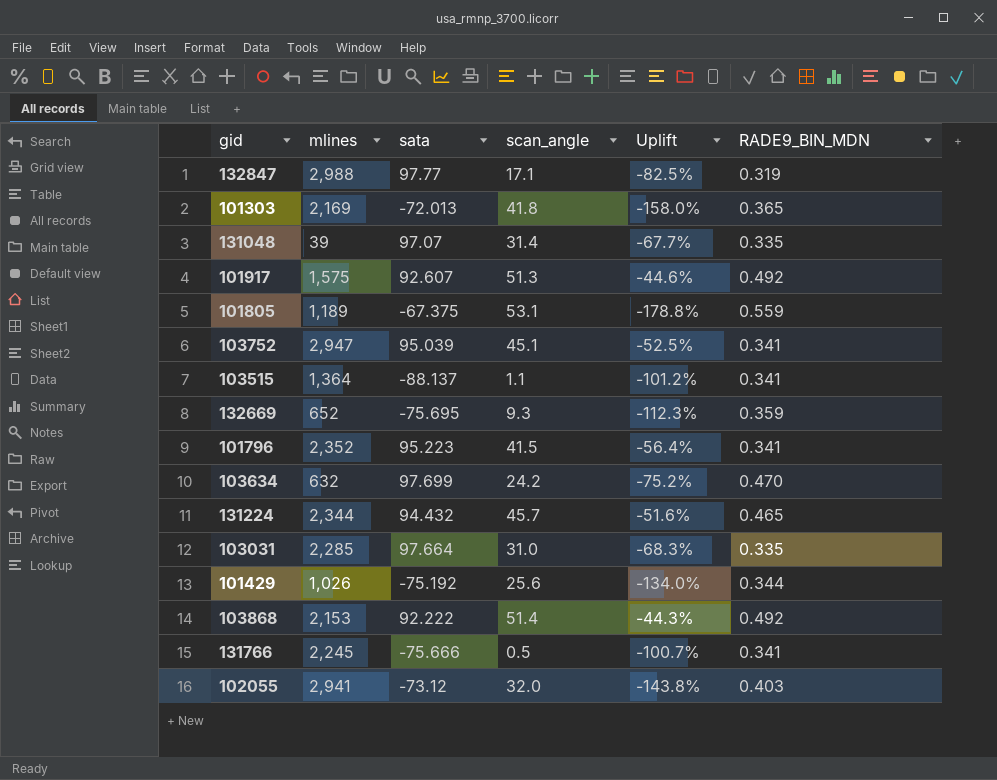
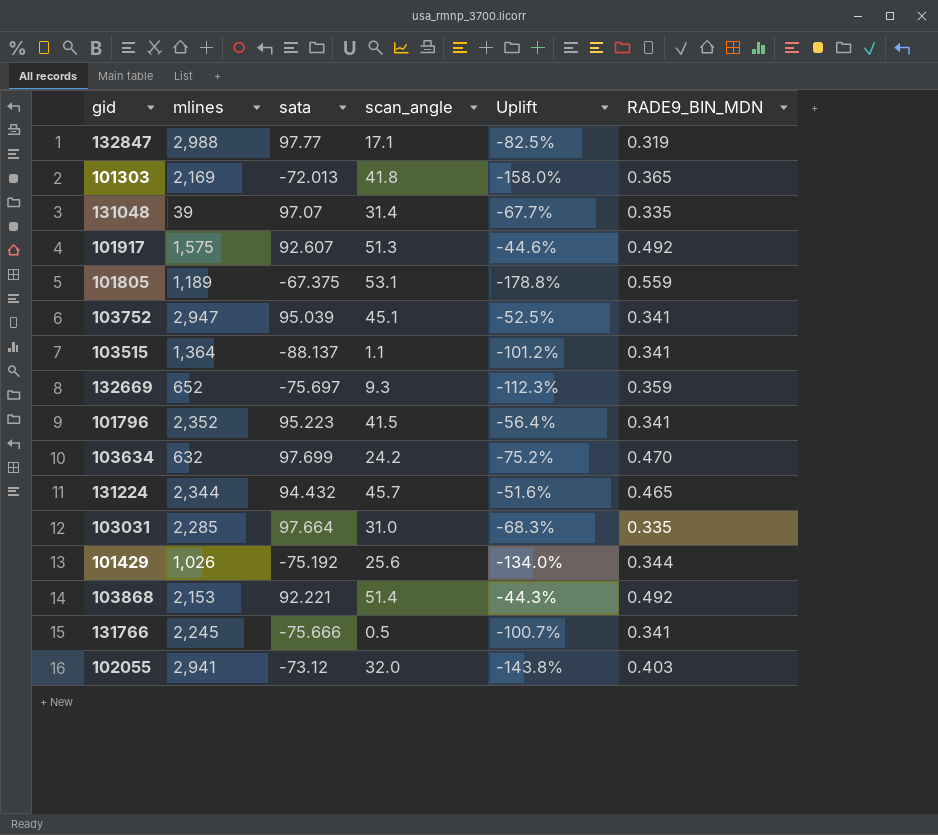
132669 | sata: -75.695 -> -75.697
103868 | sata: 92.222 -> 92.221

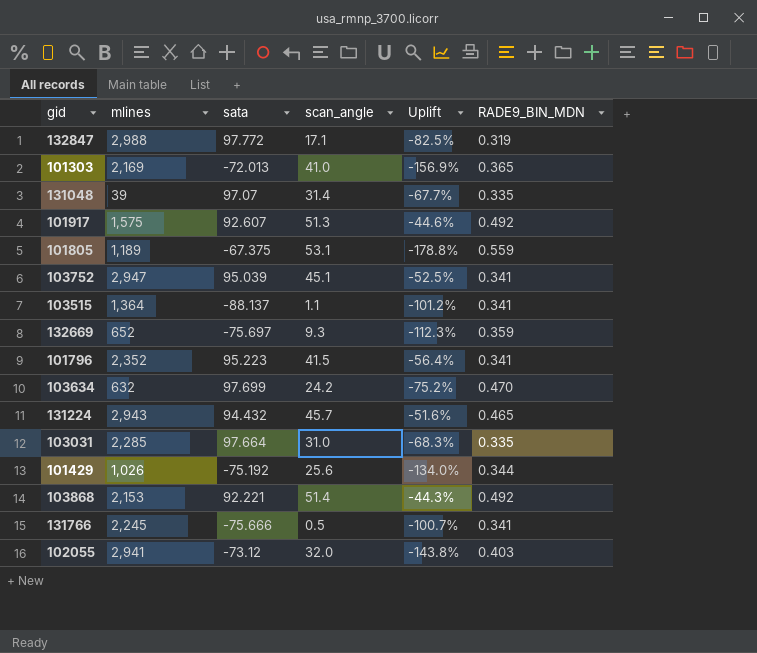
132847 | sata: 97.77 -> 97.772
101303 | scan_angle: 41.8 -> 41.0
101303 | Uplift: -158.0% -> -156.9%
131224 | mlines: 2,344 -> 2,943

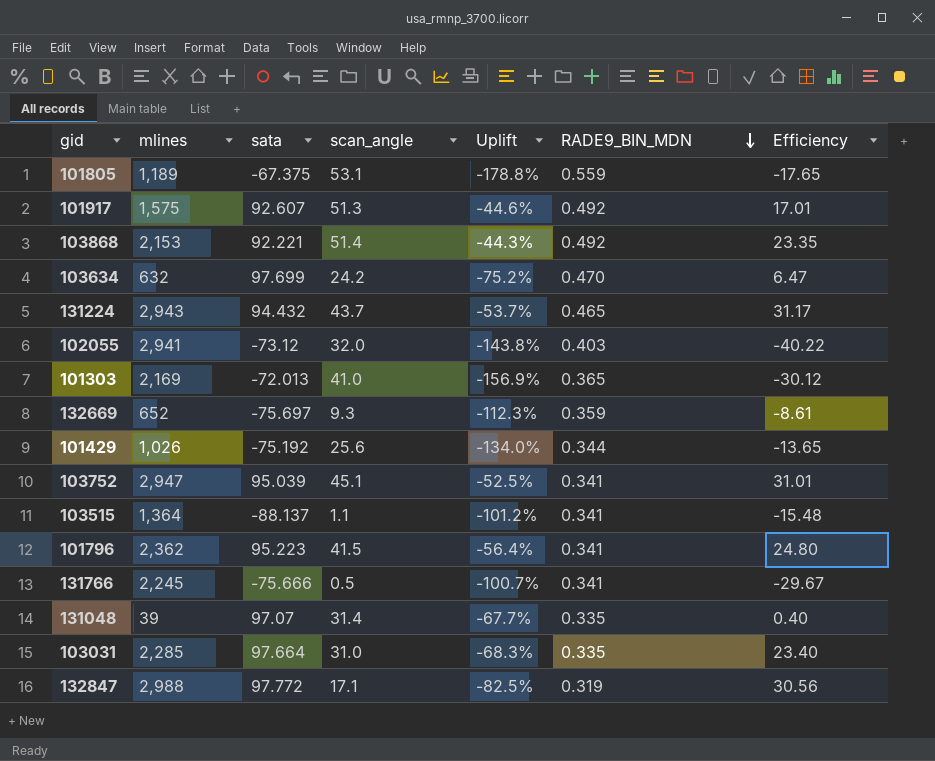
row order: none -> RADE9_BIN_MDN descending
column Efficiency | formula: none -> [mlines] / [sata]
131224 | scan_angle: 45.7 -> 43.7
131224 | Uplift: -51.6% -> -53.7%
101796 | mlines: 2,352 -> 2,362

